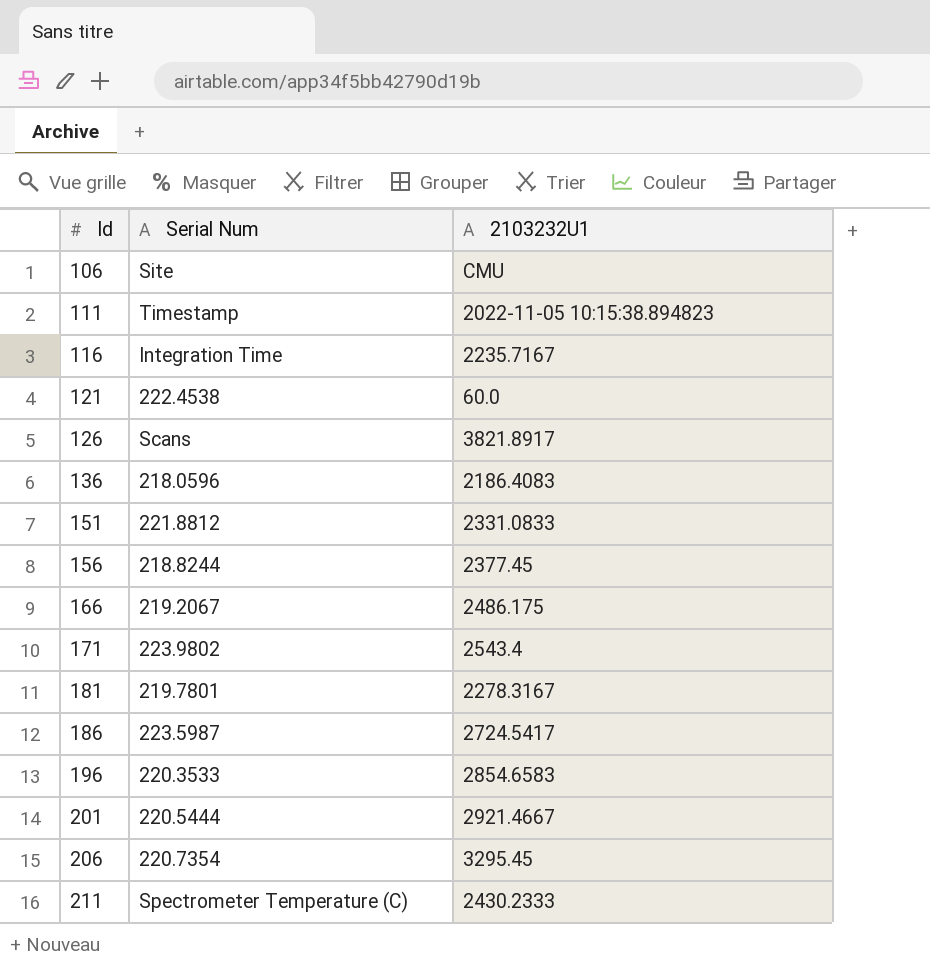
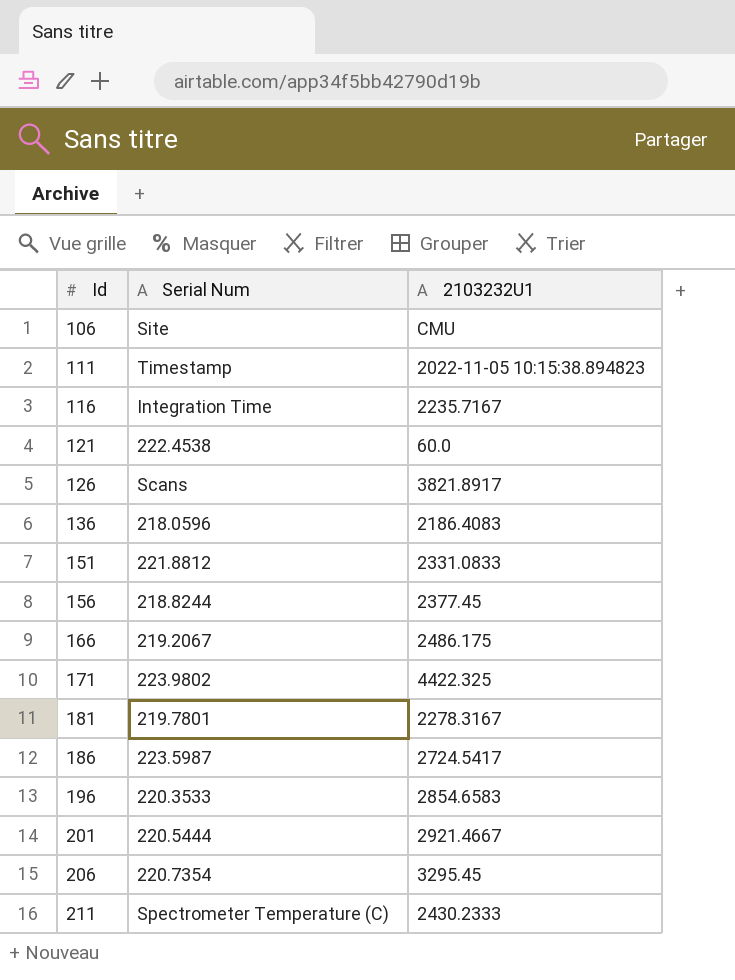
171 | 2103232U1: 2543.4 -> 4422.325

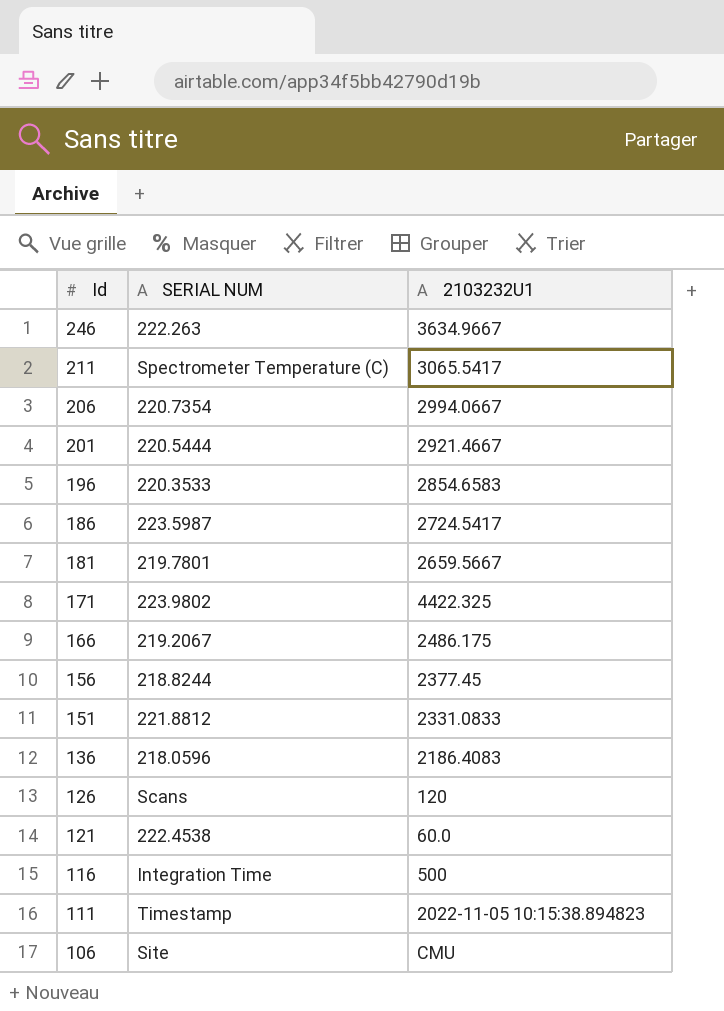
row order: Id ascending -> Id descending
column name: Serial Num -> SERIAL NUM
row 246: none -> 222.263 | 3634.9667
211 | 2103232U1: 2430.2333 -> 3065.5417
206 | 2103232U1: 3295.45 -> 2994.0667
181 | 2103232U1: 2278.3167 -> 2659.5667
126 | 2103232U1: 3821.8917 -> 120
116 | 2103232U1: 2235.7167 -> 500

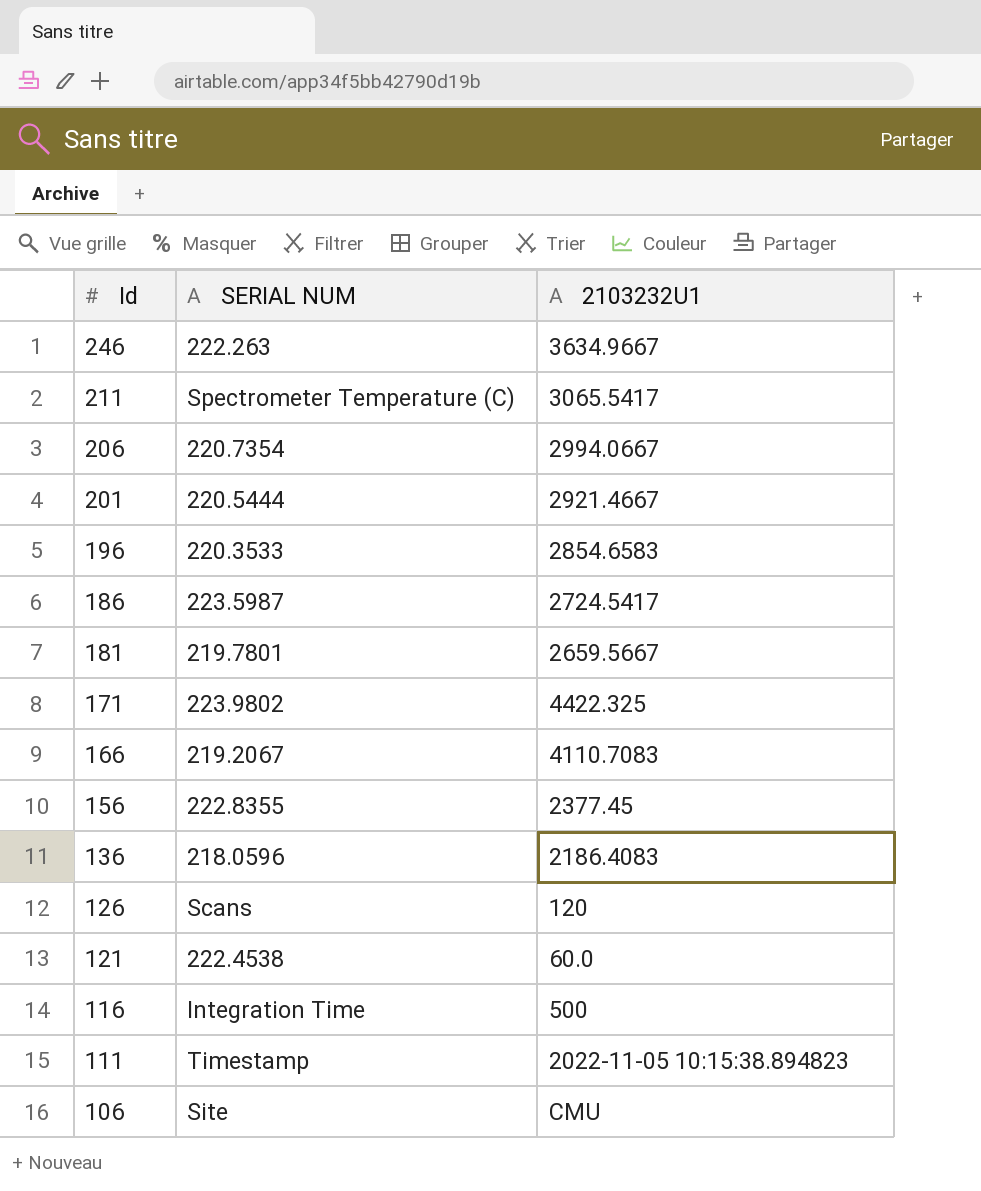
row 151: 221.8812 | 2331.0833 -> none
166 | 2103232U1: 2486.175 -> 4110.7083
156 | SERIAL NUM: 218.8244 -> 222.8355

